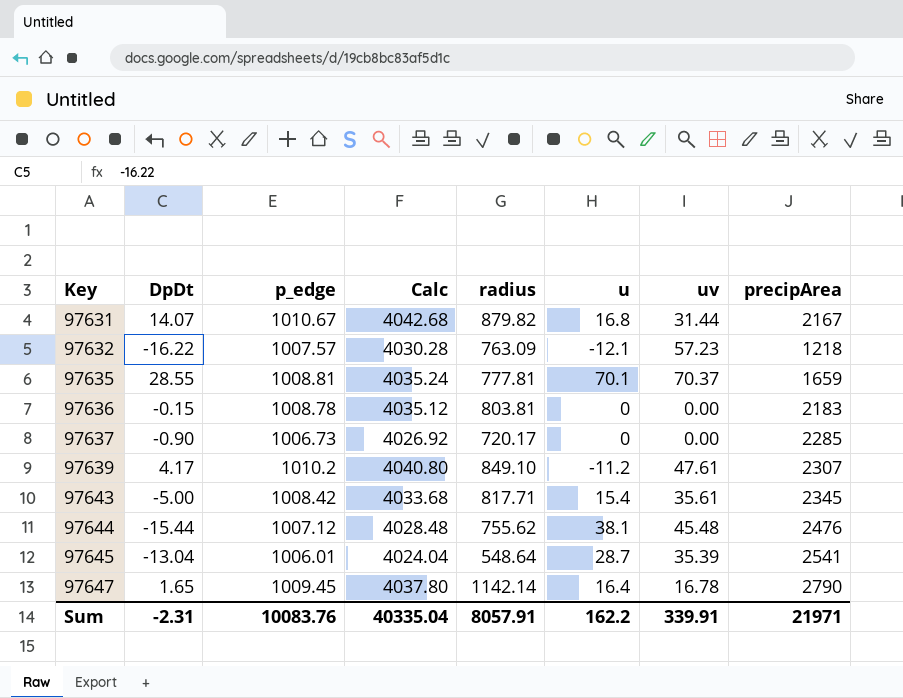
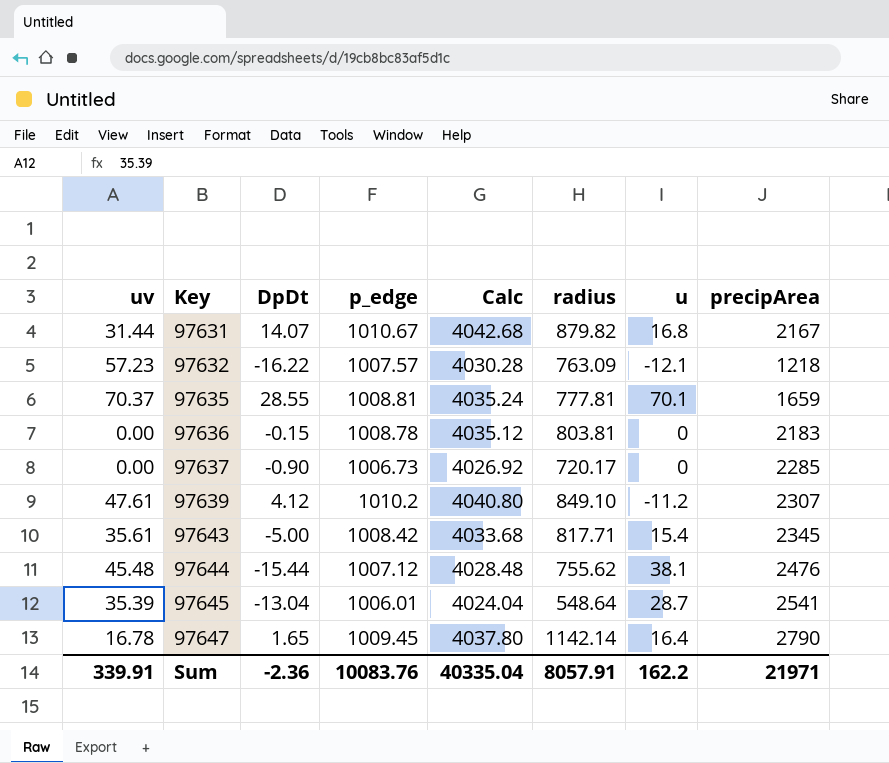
column uv | position: 7 -> 1
97639 | DpDt: 4.17 -> 4.12
Sum | DpDt: -2.31 -> -2.36

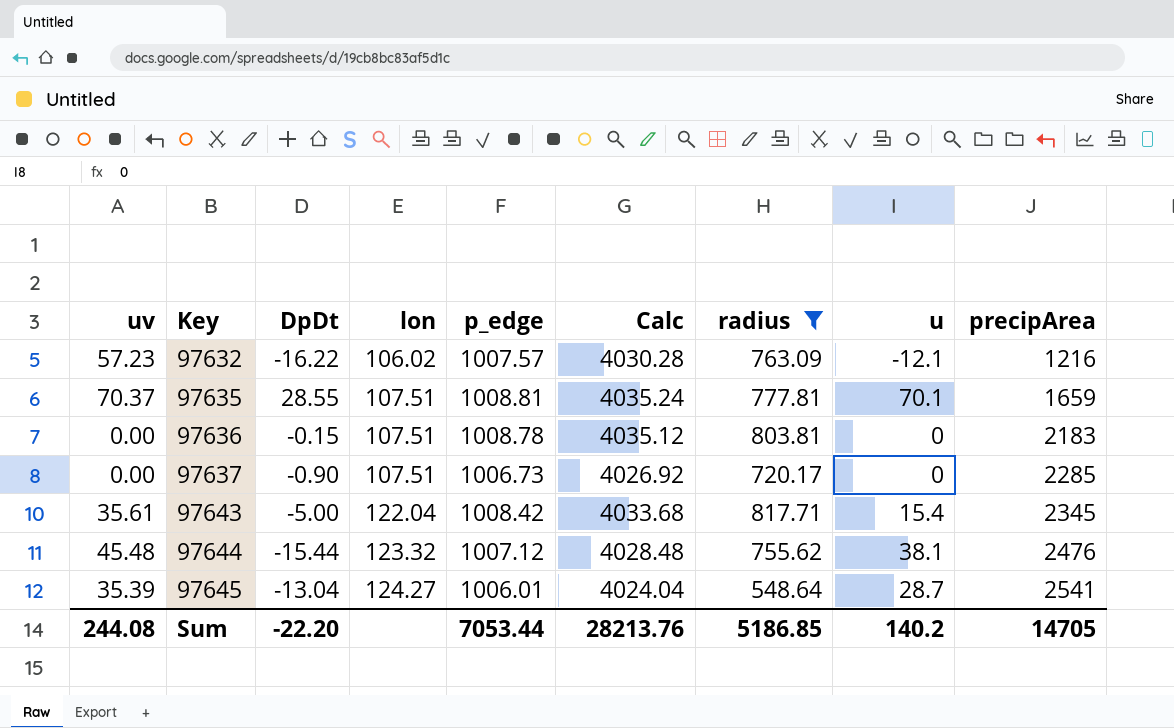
filter: none -> radius <= 817.71
column lon | position: none -> 4
97632 | precipArea: 1218 -> 1216
Sum | uv: 339.91 -> 244.08
Sum | DpDt: -2.36 -> -22.20
Sum | p_edge: 10083.76 -> 7053.44
Sum | Calc: 40335.04 -> 28213.76
Sum | radius: 8057.91 -> 5186.85
Sum | u: 162.2 -> 140.2
Sum | precipArea: 21971 -> 14705

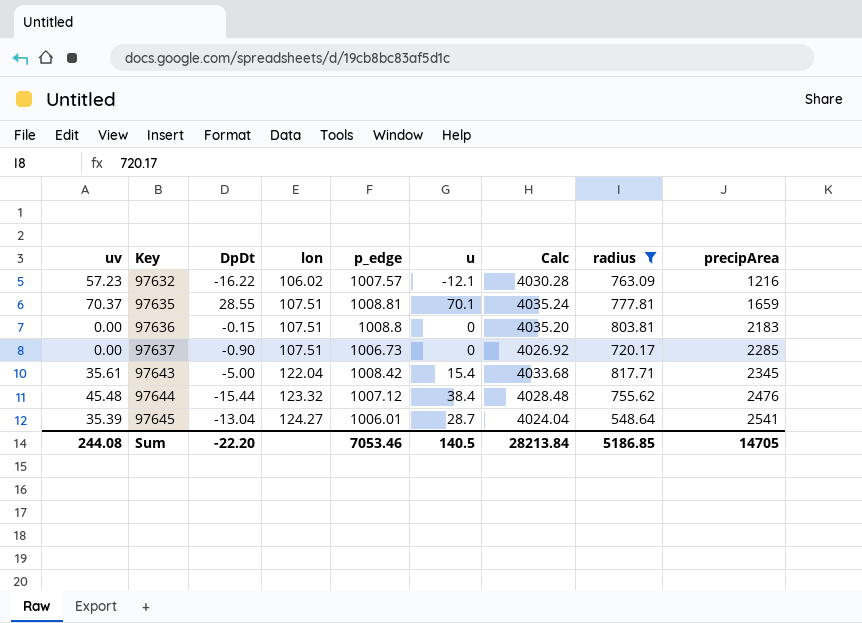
column u | position: 8 -> 6
97636 | p_edge: 1008.78 -> 1008.8
97636 | Calc: 4035.12 -> 4035.20
97644 | u: 38.1 -> 38.4
Sum | p_edge: 7053.44 -> 7053.46
Sum | u: 140.2 -> 140.5
Sum | Calc: 28213.76 -> 28213.84

